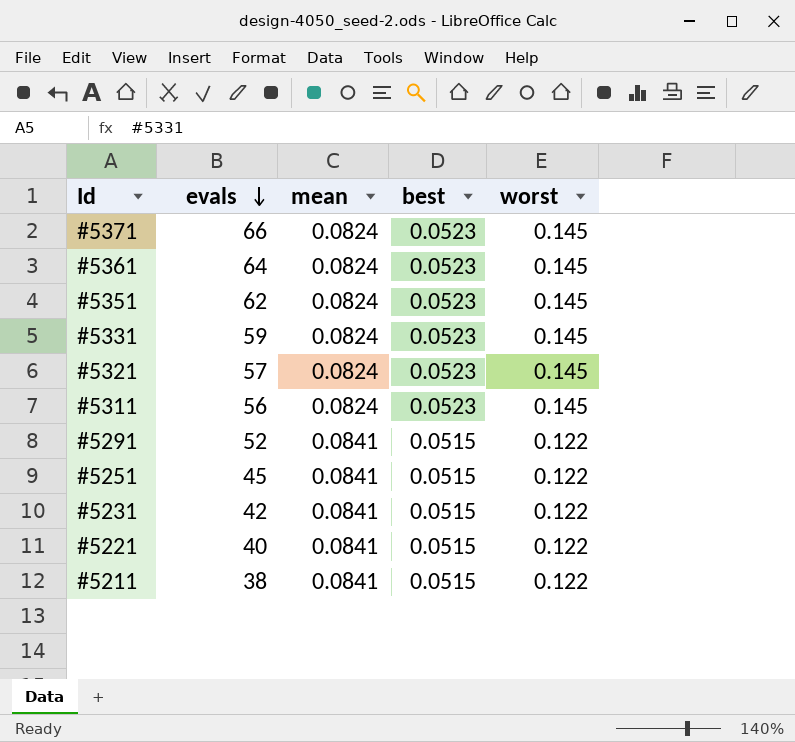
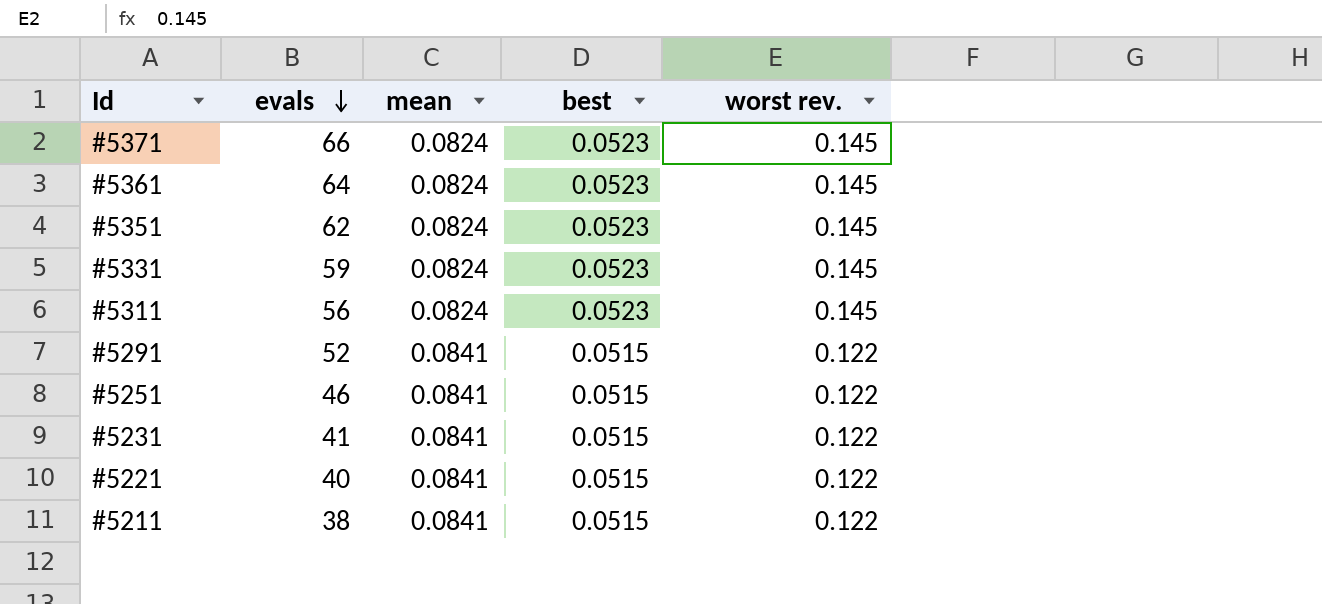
column name: worst -> worst rev.
row #5321: 57 | 0.0824 | 0.0523 | 0.145 -> none
#5251 | evals: 45 -> 46
#5231 | evals: 42 -> 41

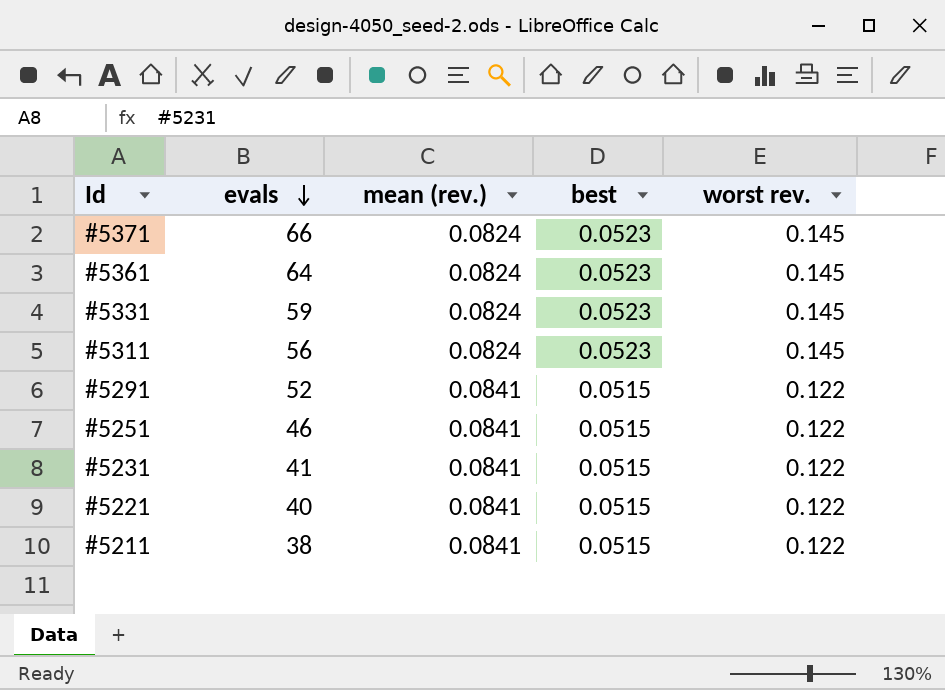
column name: mean -> mean (rev.)
row #5351: 62 | 0.0824 | 0.0523 | 0.145 -> none

